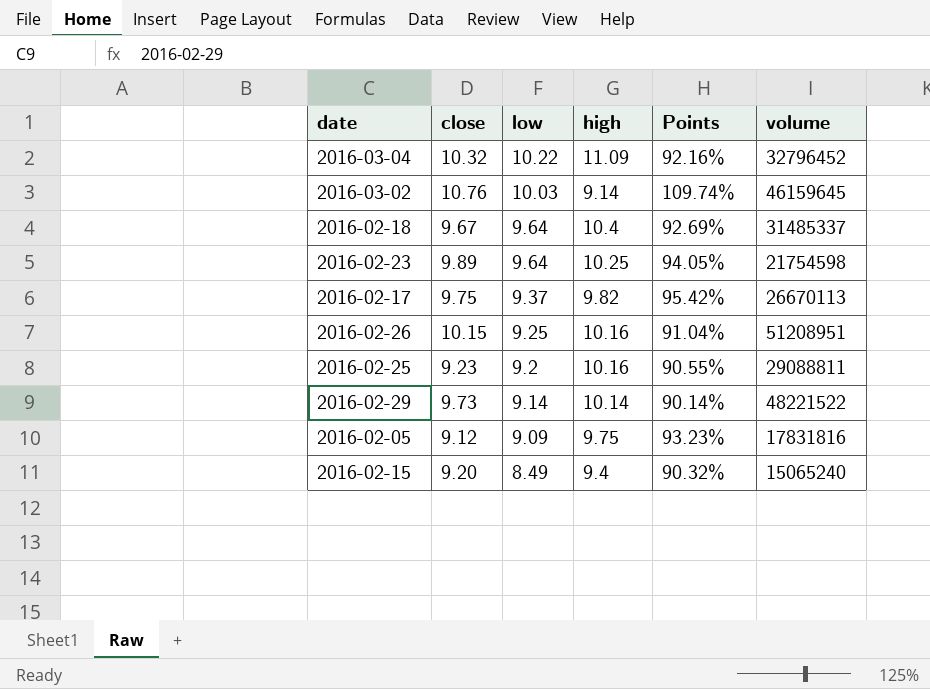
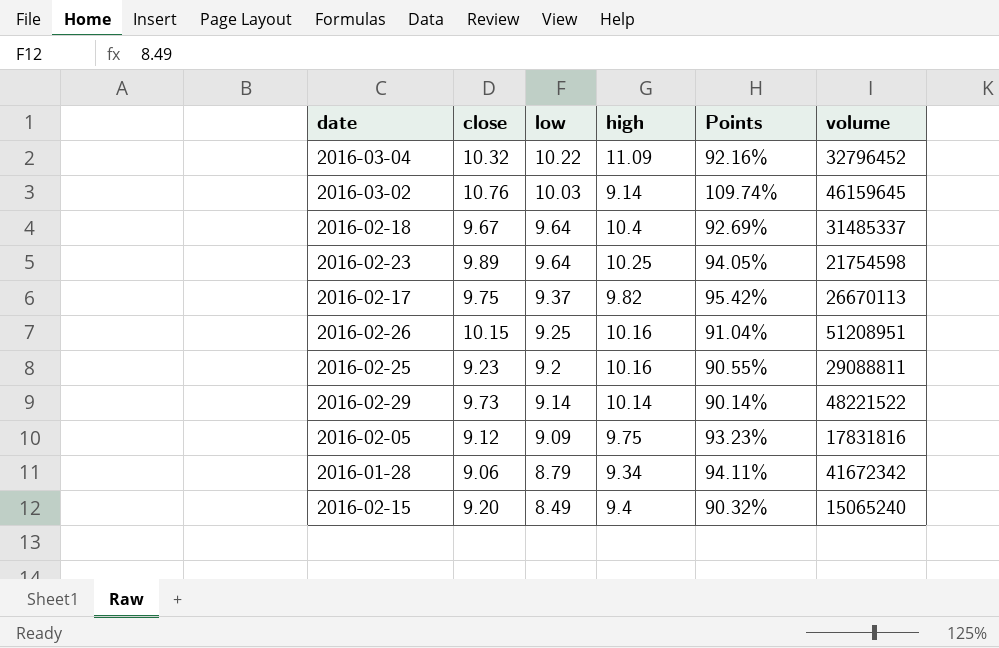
row 2016-01-28: none -> 9.06 | 8.79 | 9.34 | 94.11% | 41672342

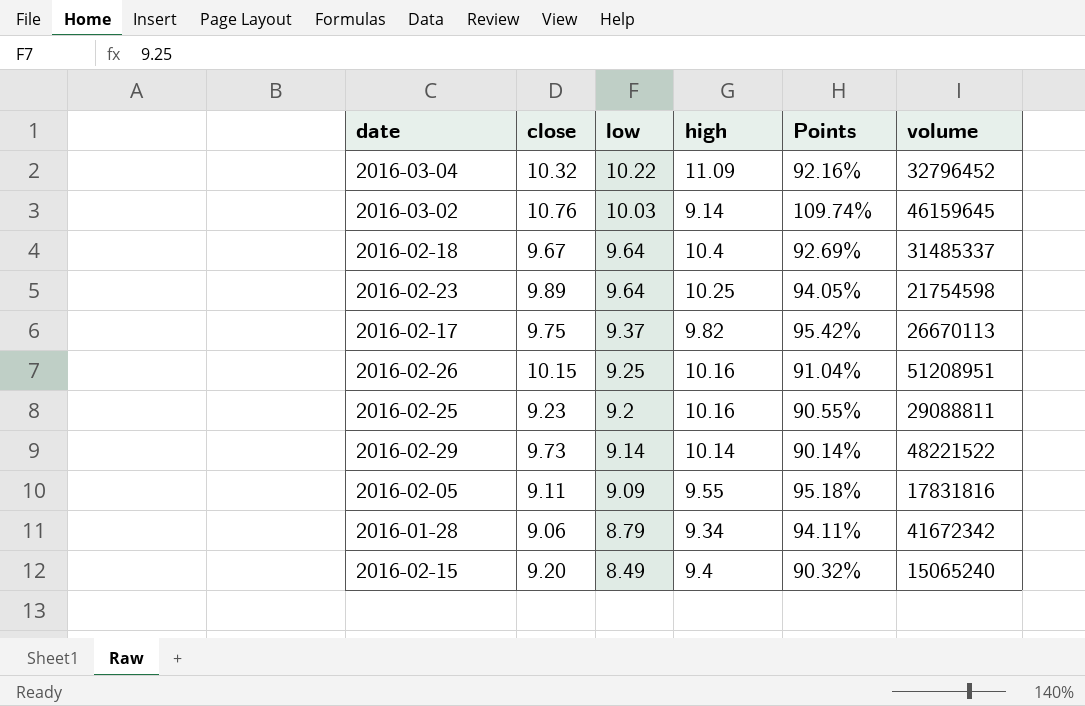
2016-02-05 | close: 9.12 -> 9.11
2016-02-05 | high: 9.75 -> 9.55
2016-02-05 | Points: 93.23% -> 95.18%

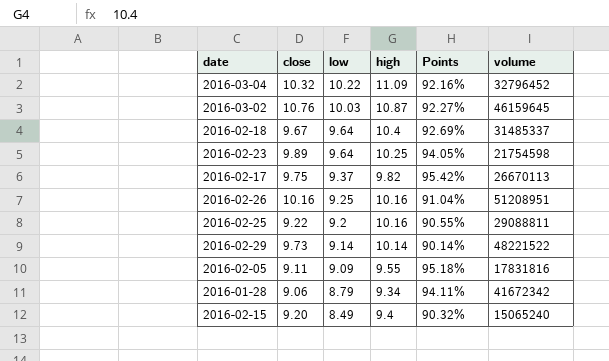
2016-03-02 | high: 9.14 -> 10.87
2016-03-02 | Points: 109.74% -> 92.27%
2016-02-26 | close: 10.15 -> 10.16
2016-02-25 | close: 9.23 -> 9.22

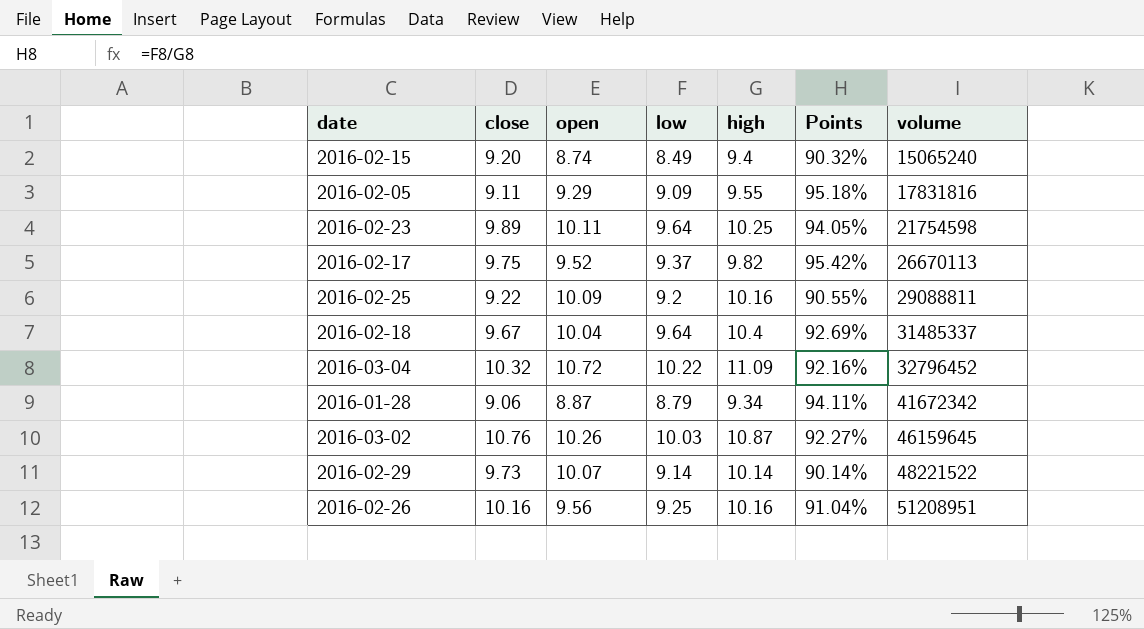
row order: low descending -> volume ascending
column open | position: none -> 3

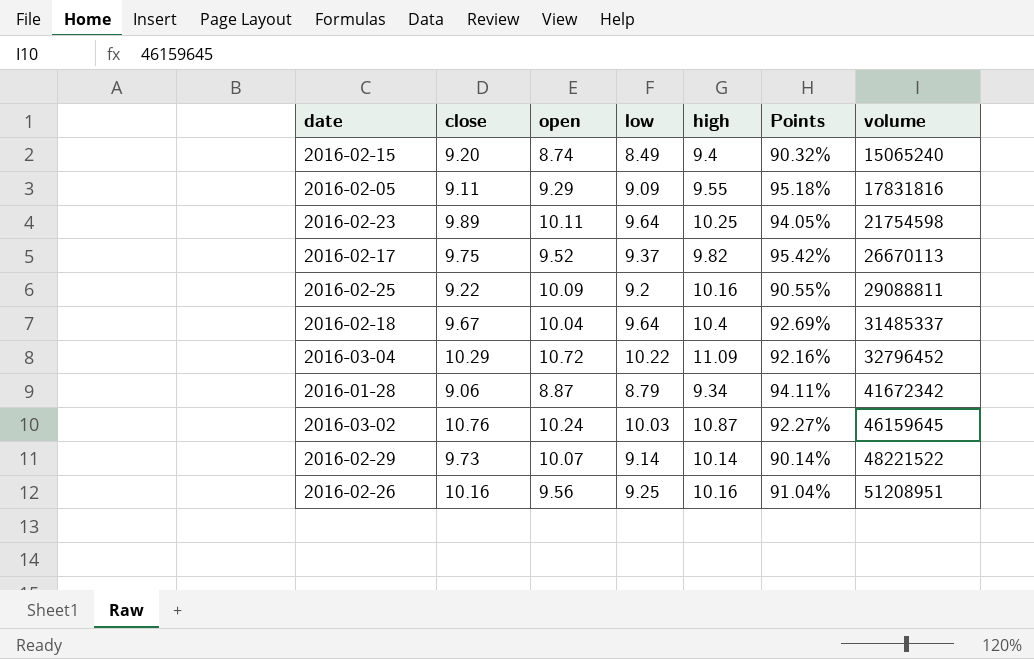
2016-03-04 | close: 10.32 -> 10.29
2016-03-02 | open: 10.26 -> 10.24

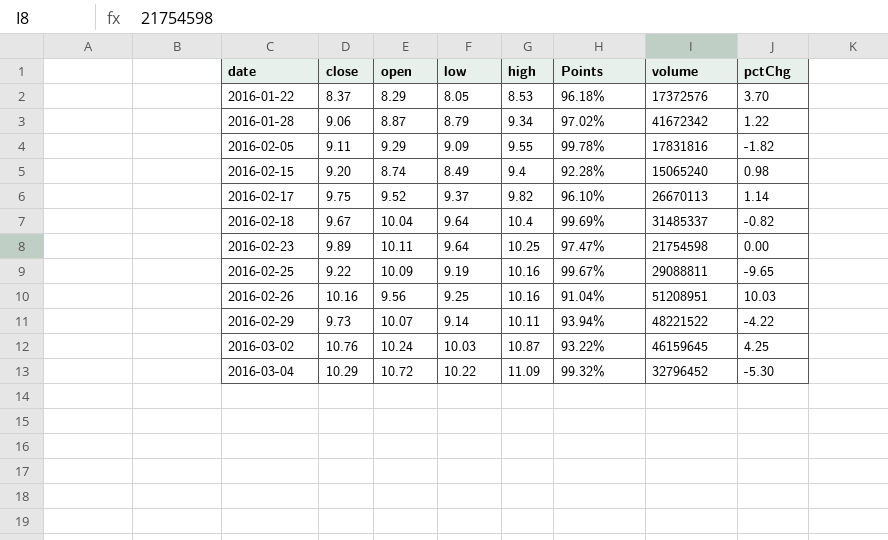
row order: volume ascending -> date ascending
column Points | formula: [low] / [high] -> [low] / [close]
column pctChg | position: none -> 8
row 2016-01-22: none -> 8.37 | 8.29 | 8.05 | 8.53 | 96.18% | 17372576 | 3.70
2016-02-25 | low: 9.2 -> 9.19
2016-02-29 | high: 10.14 -> 10.11

